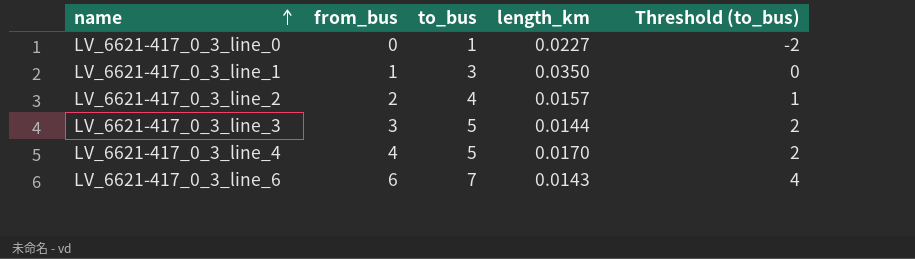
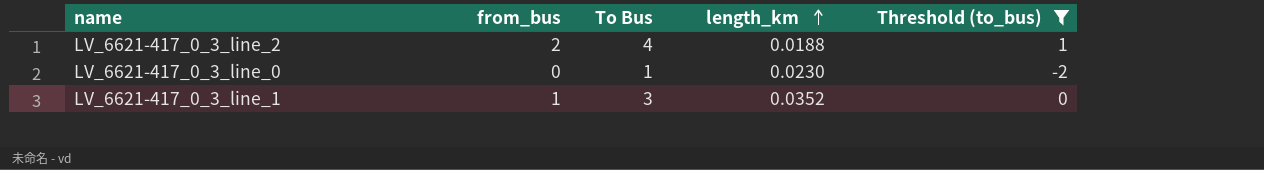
filter: none -> Threshold (to_bus) <= 1
row order: name ascending -> length_km ascending
column name: to_bus -> To Bus
LV_6621-417_0_3_line_2 | length_km: 0.0157 -> 0.0188
LV_6621-417_0_3_line_0 | length_km: 0.0227 -> 0.0230
LV_6621-417_0_3_line_1 | length_km: 0.0350 -> 0.0352

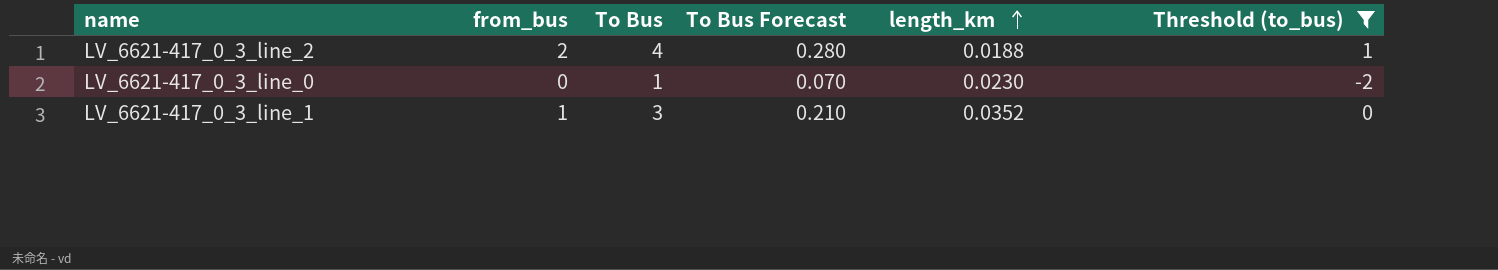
column To Bus Forecast | formula: none -> [To Bus] * 0.07

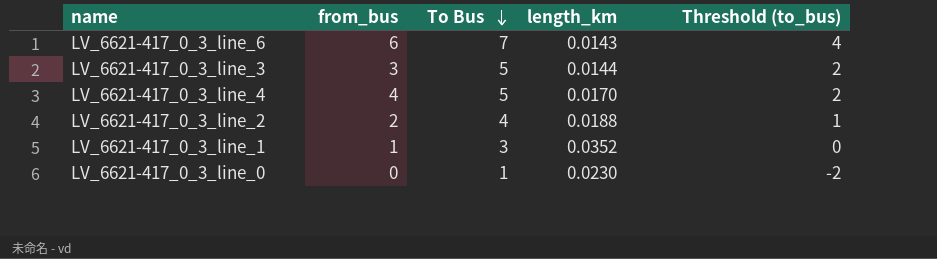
filter: Threshold (to_bus) <= 1 -> none
row order: length_km ascending -> To Bus descending
column To Bus Forecast | formula: [To Bus] * 0.07 -> none

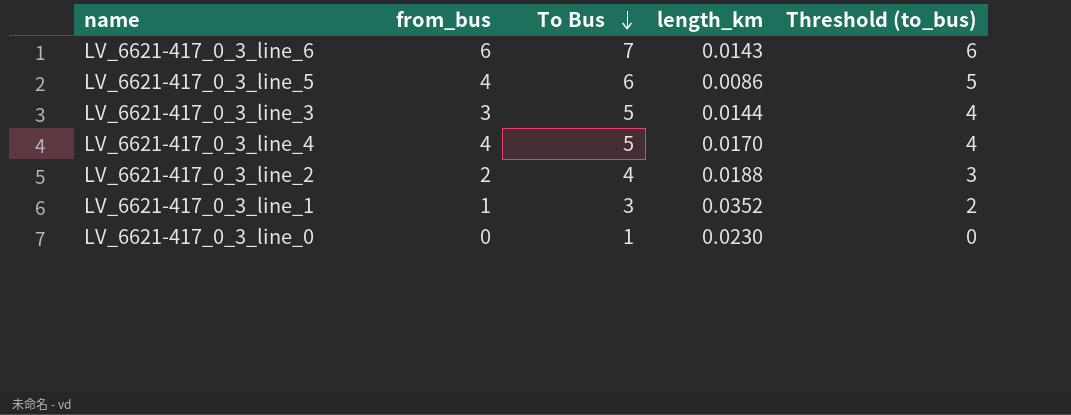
column Threshold (to_bus) | formula: [To Bus] - 3 -> [To Bus] - 1
row LV_6621-417_0_3_line_5: none -> 4 | 6 | 0.0086 | 5

